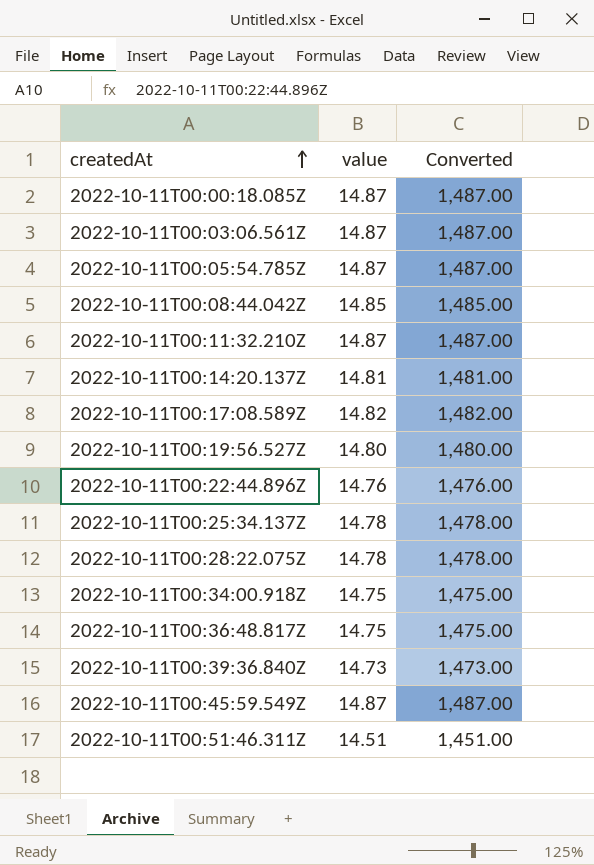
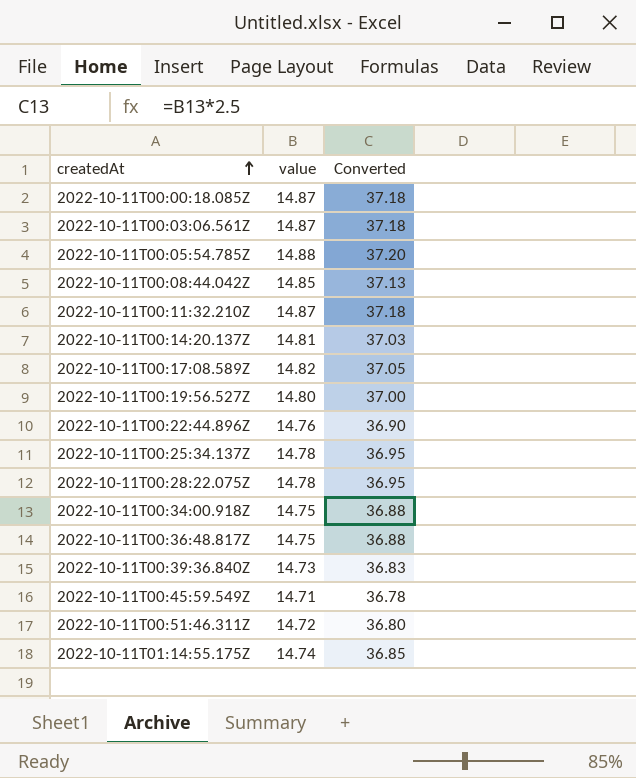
column Converted | formula: [value] * 100 -> [value] * 2.5
2022-10-11T00:05:54.785Z | value: 14.87 -> 14.88
2022-10-11T00:45:59.549Z | value: 14.87 -> 14.71
2022-10-11T00:51:46.311Z | value: 14.51 -> 14.72
row 2022-10-11T01:14:55.175Z: none -> 14.74 | 36.85

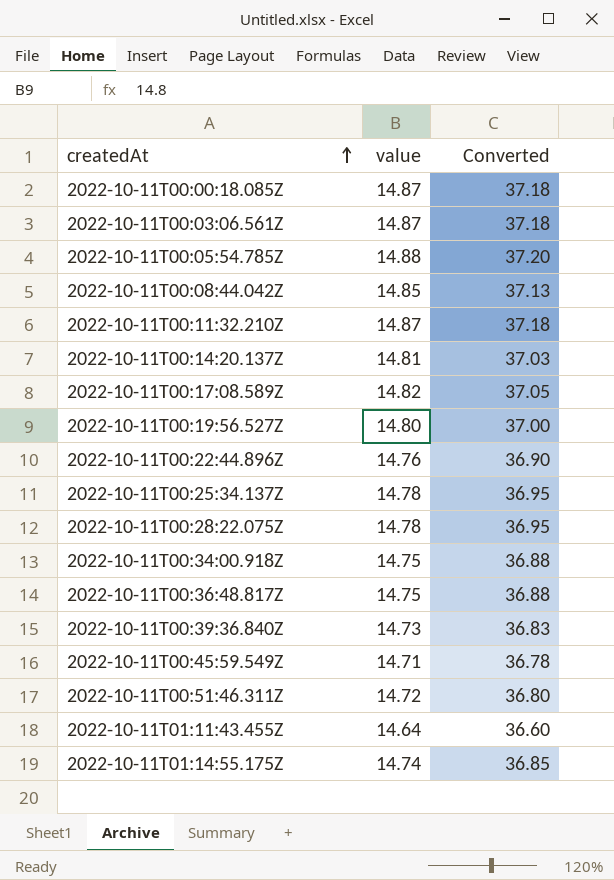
row 2022-10-11T01:11:43.455Z: none -> 14.64 | 36.60

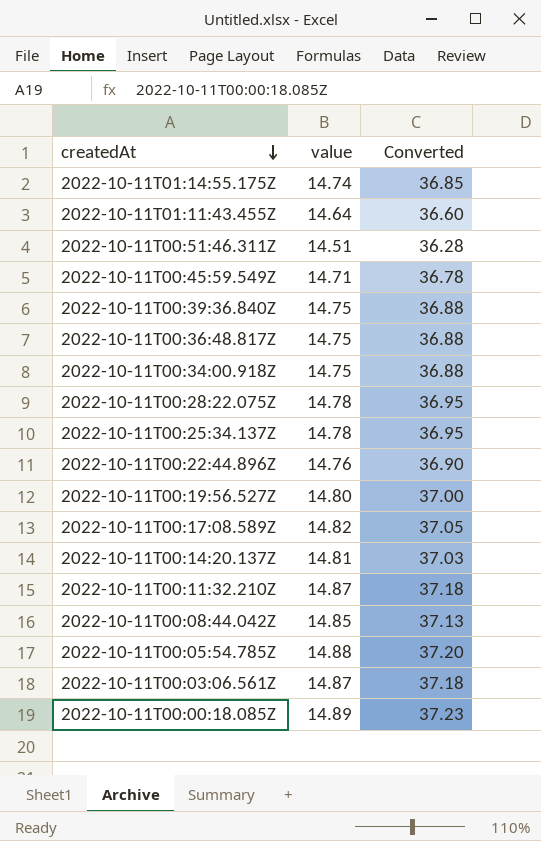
row order: createdAt ascending -> createdAt descending
2022-10-11T00:51:46.311Z | value: 14.72 -> 14.51
2022-10-11T00:51:46.311Z | Converted: 36.80 -> 36.28
2022-10-11T00:39:36.840Z | value: 14.73 -> 14.75
2022-10-11T00:39:36.840Z | Converted: 36.83 -> 36.88
2022-10-11T00:00:18.085Z | value: 14.87 -> 14.89
2022-10-11T00:00:18.085Z | Converted: 37.18 -> 37.23

